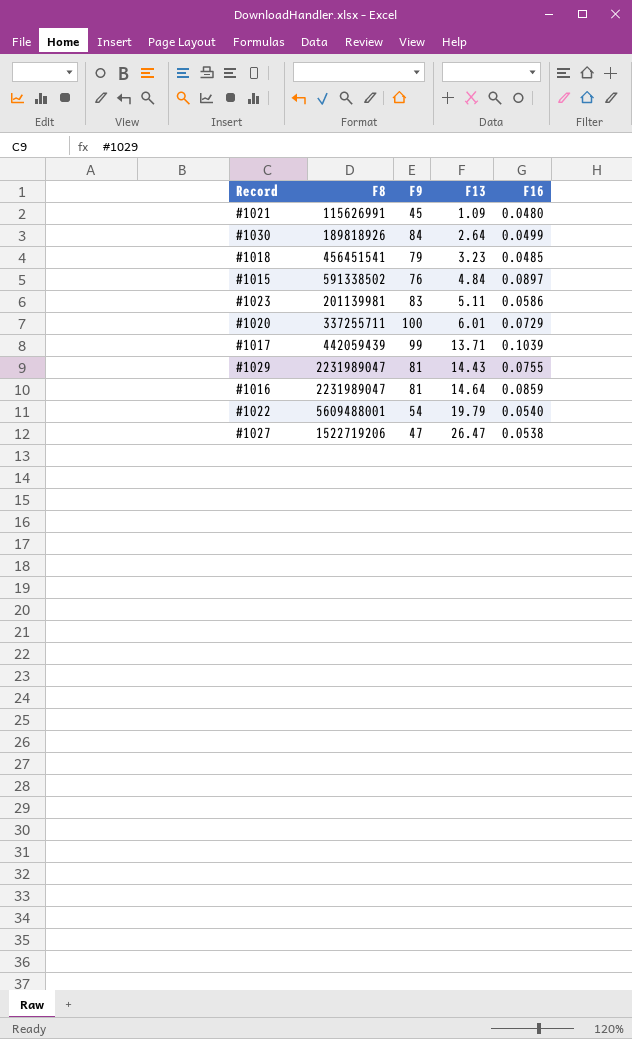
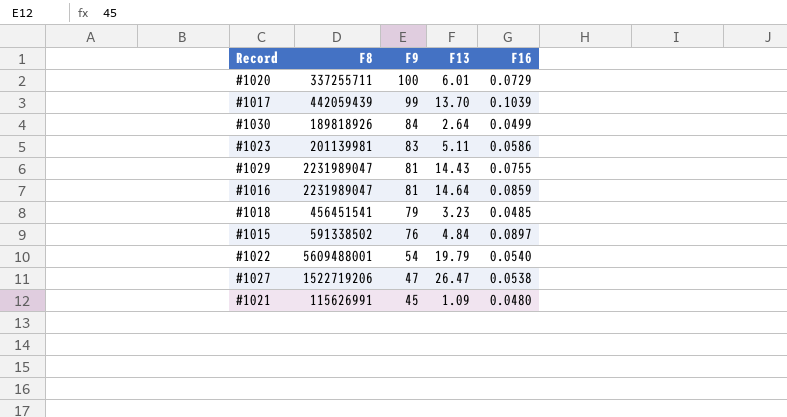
row order: F13 ascending -> F9 descending
#1017 | F13: 13.71 -> 13.70

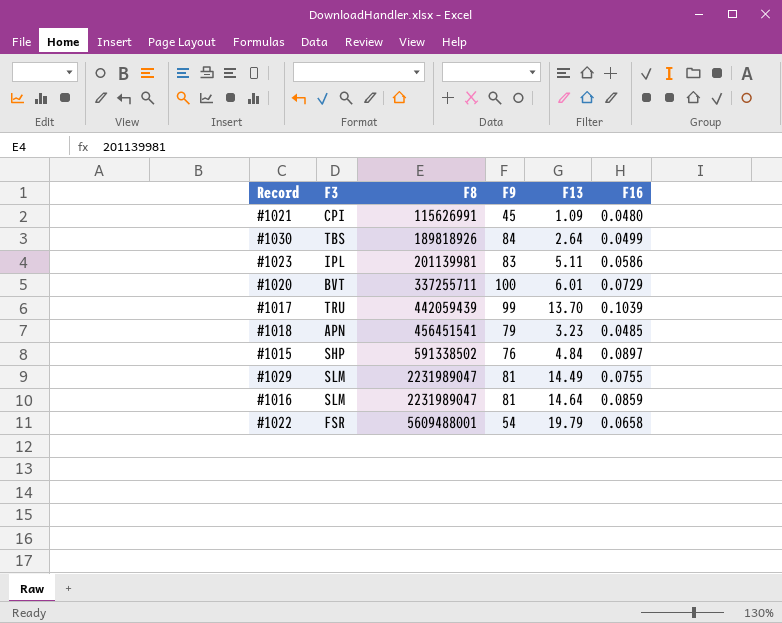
row order: F9 descending -> F8 ascending
column F3 | position: none -> 2
row #1027: 1522719206 | 47 | 26.47 | 0.0538 -> none
#1029 | F13: 14.43 -> 14.49
#1022 | F16: 0.0540 -> 0.0658

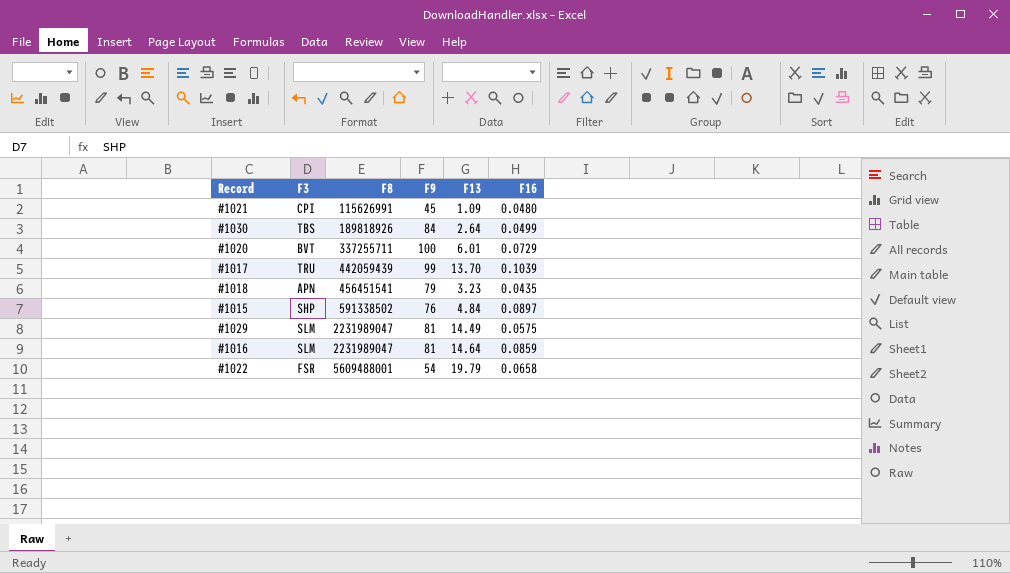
row #1023: IPL | 201139981 | 83 | 5.11 | 0.0586 -> none
#1018 | F16: 0.0485 -> 0.0435
#1029 | F16: 0.0755 -> 0.0575

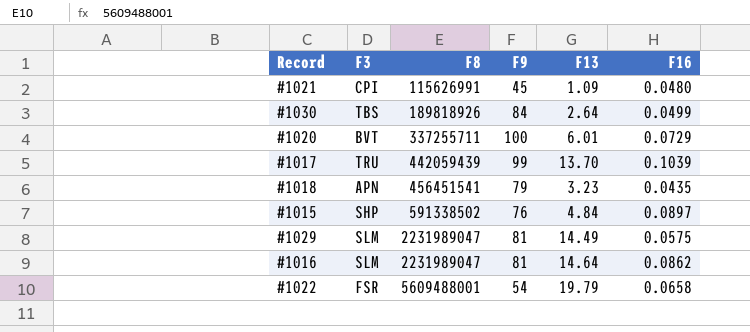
#1016 | F16: 0.0859 -> 0.0862

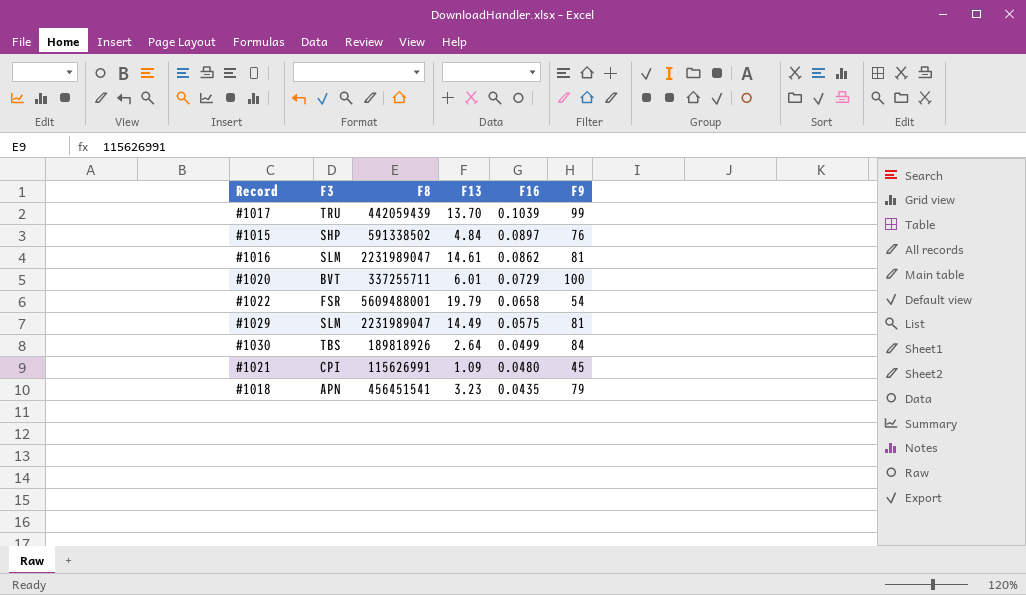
row order: F8 ascending -> F16 descending
column F9 | position: 4 -> 6
#1016 | F13: 14.64 -> 14.61

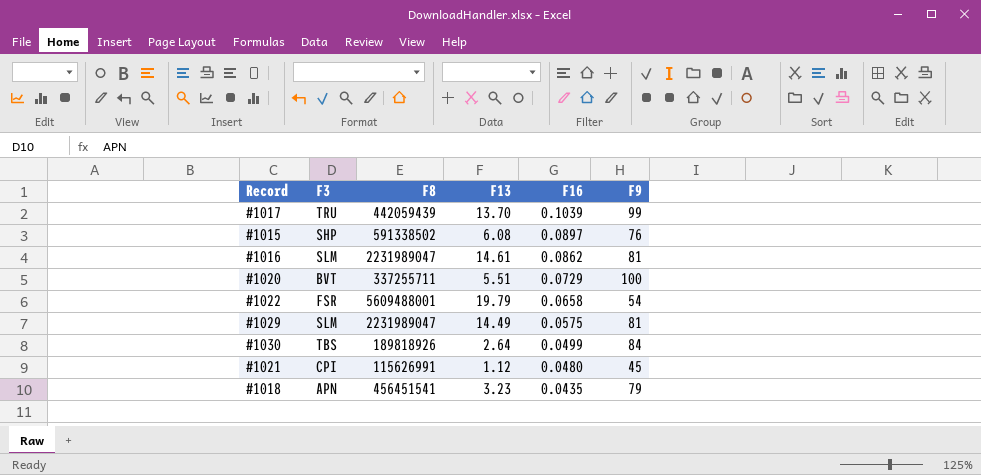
#1015 | F13: 4.84 -> 6.08
#1020 | F13: 6.01 -> 5.51
#1021 | F13: 1.09 -> 1.12

